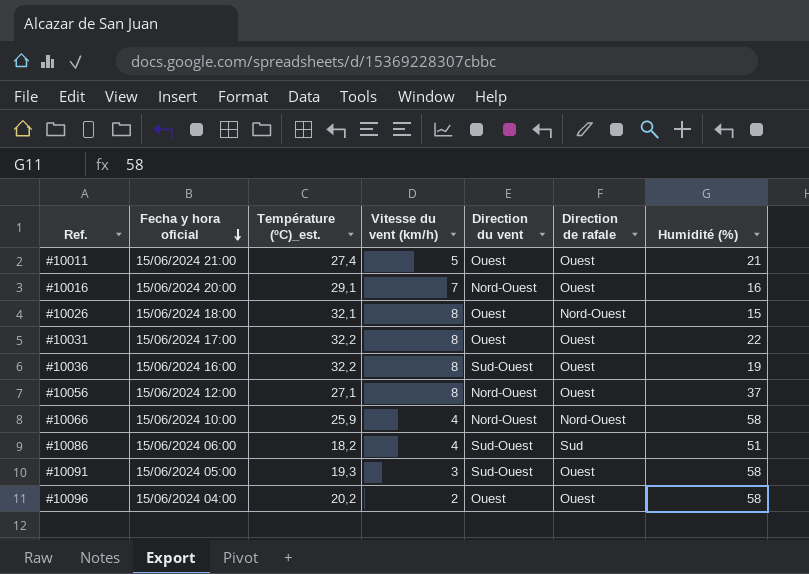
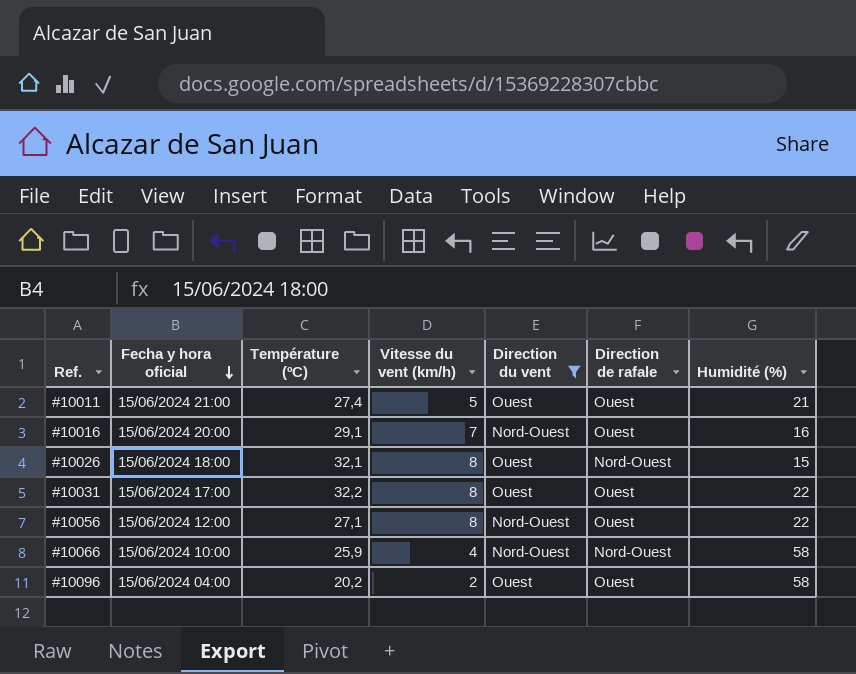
filter: none -> Direction du vent != Sud-Ouest
column name: Température (ºC)_est. -> Température (ºC)
#10056 | Humidité (%): 37 -> 22

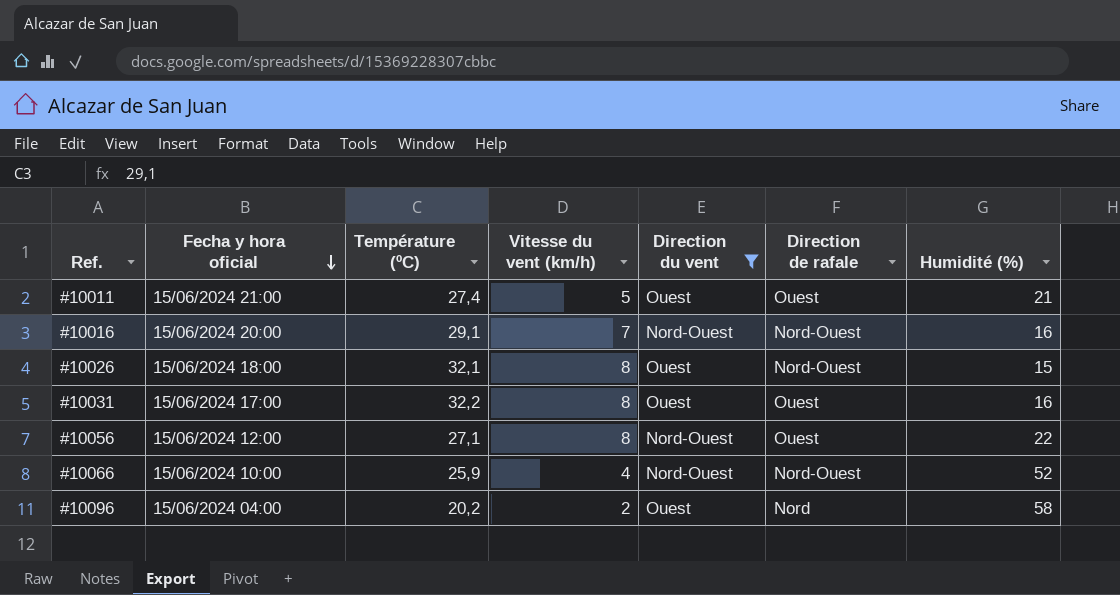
#10016 | Direction de rafale: Ouest -> Nord-Ouest
#10031 | Humidité (%): 22 -> 16
#10066 | Humidité (%): 58 -> 52
#10096 | Direction de rafale: Ouest -> Nord

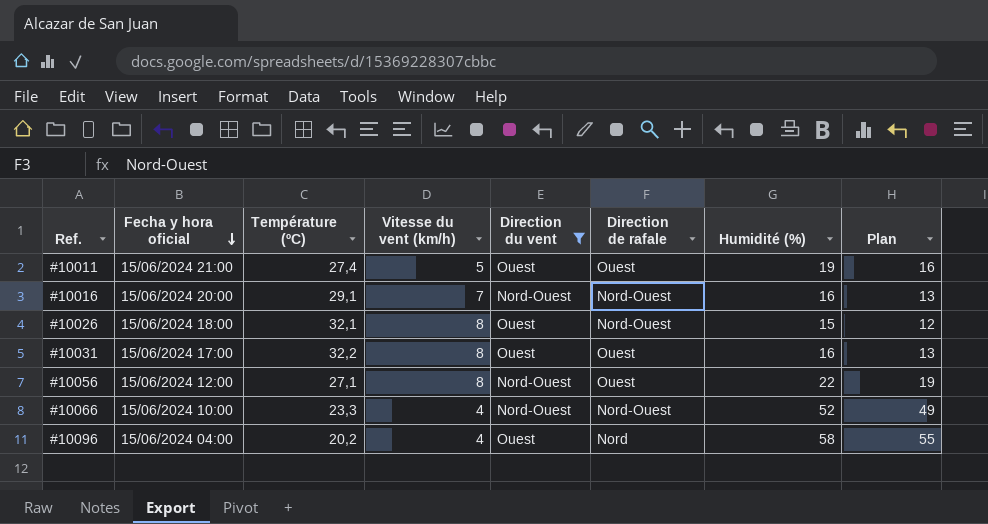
column Plan | formula: none -> [Humidité (%)] - 3
#10011 | Humidité (%): 21 -> 19
#10066 | Température (ºC): 25,9 -> 23,3
#10096 | Vitesse du vent (km/h): 2 -> 4

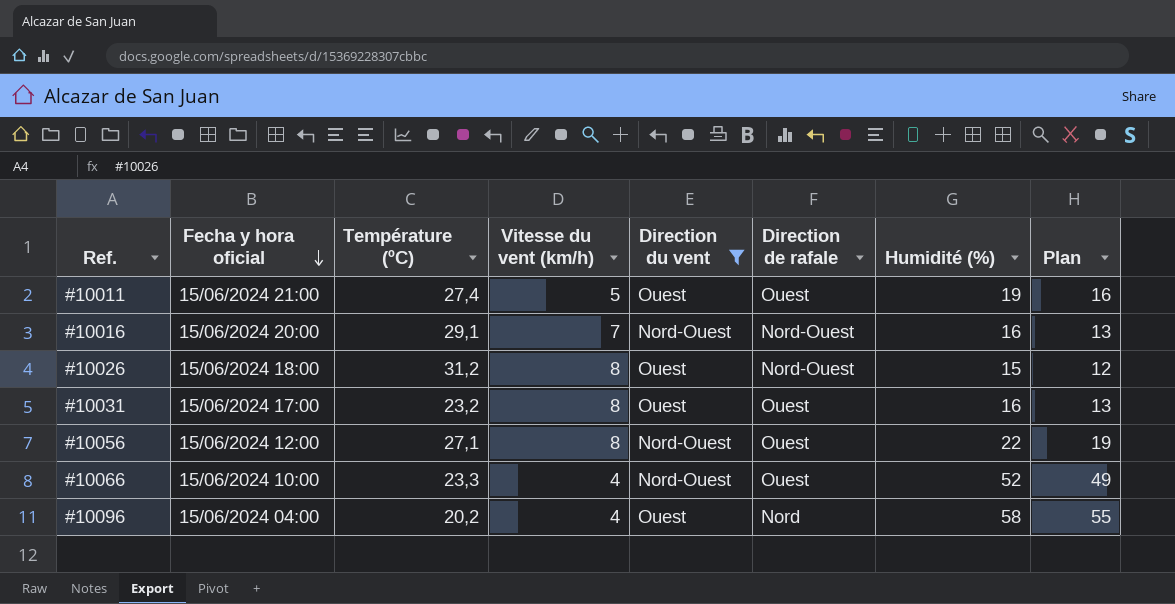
#10026 | Température (ºC): 32,1 -> 31,2
#10031 | Température (ºC): 32,2 -> 23,2
#10066 | Direction de rafale: Nord-Ouest -> Ouest

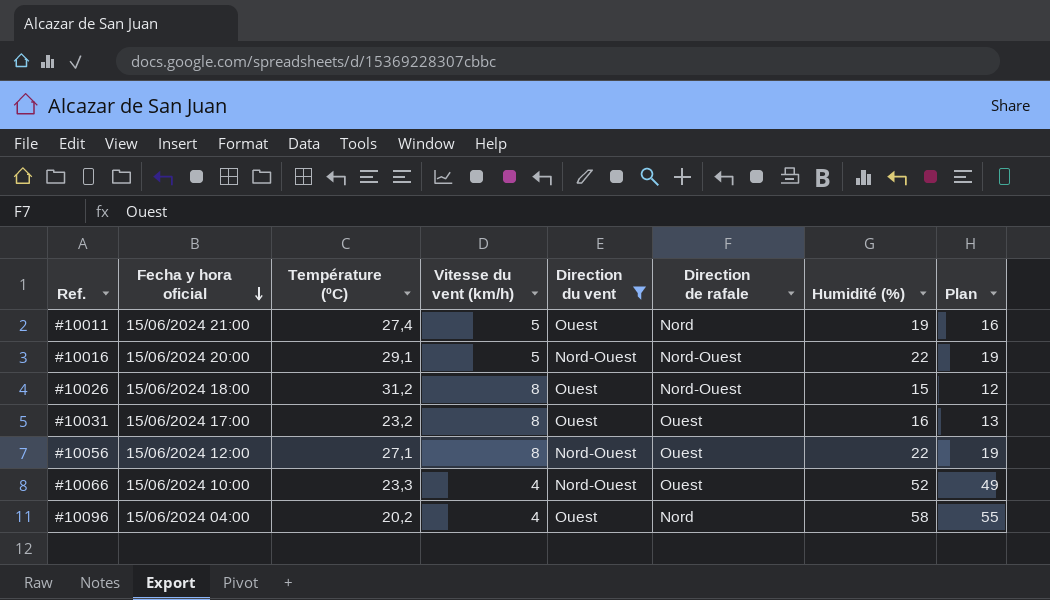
#10011 | Direction de rafale: Ouest -> Nord
#10016 | Vitesse du vent (km/h): 7 -> 5
#10016 | Humidité (%): 16 -> 22
#10016 | Plan: 13 -> 19

